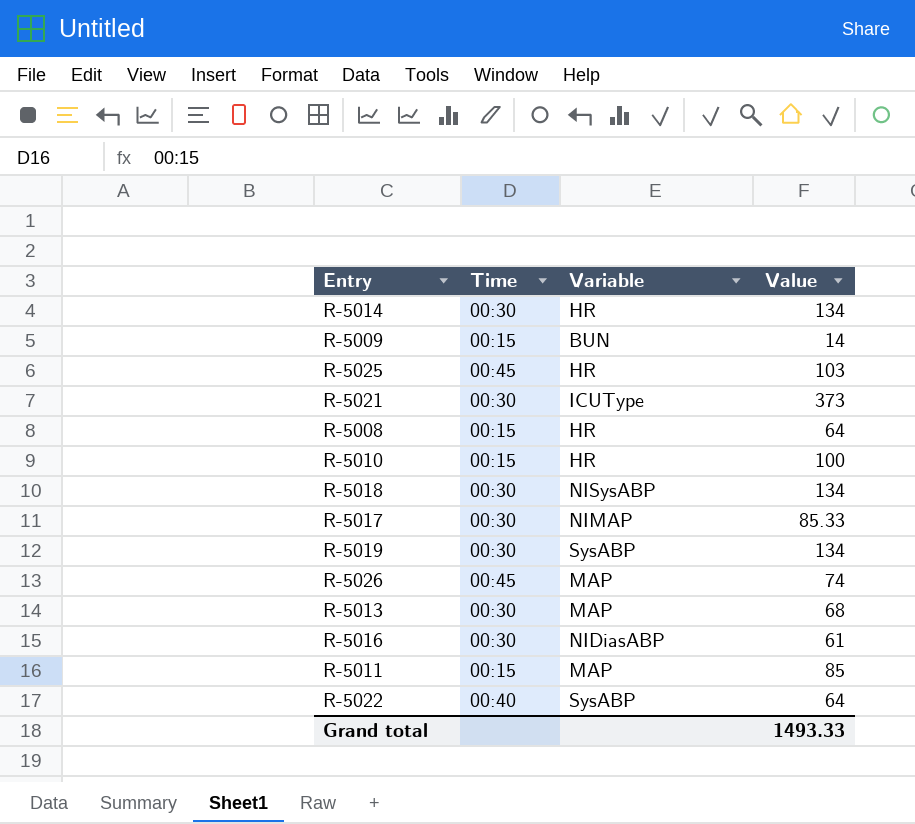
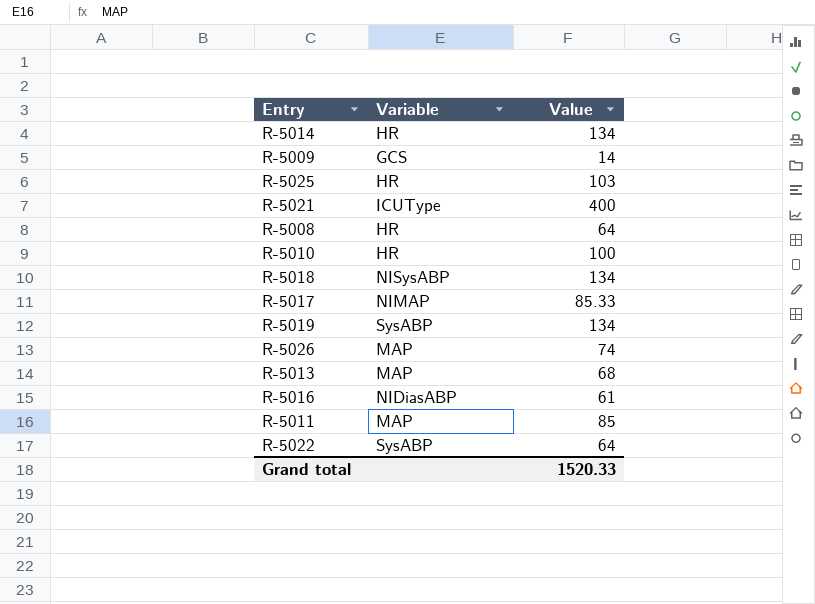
column Time | position: 2 -> none
R-5009 | Variable: BUN -> GCS
R-5021 | Value: 373 -> 400
Grand total | Value: 1493.33 -> 1520.33

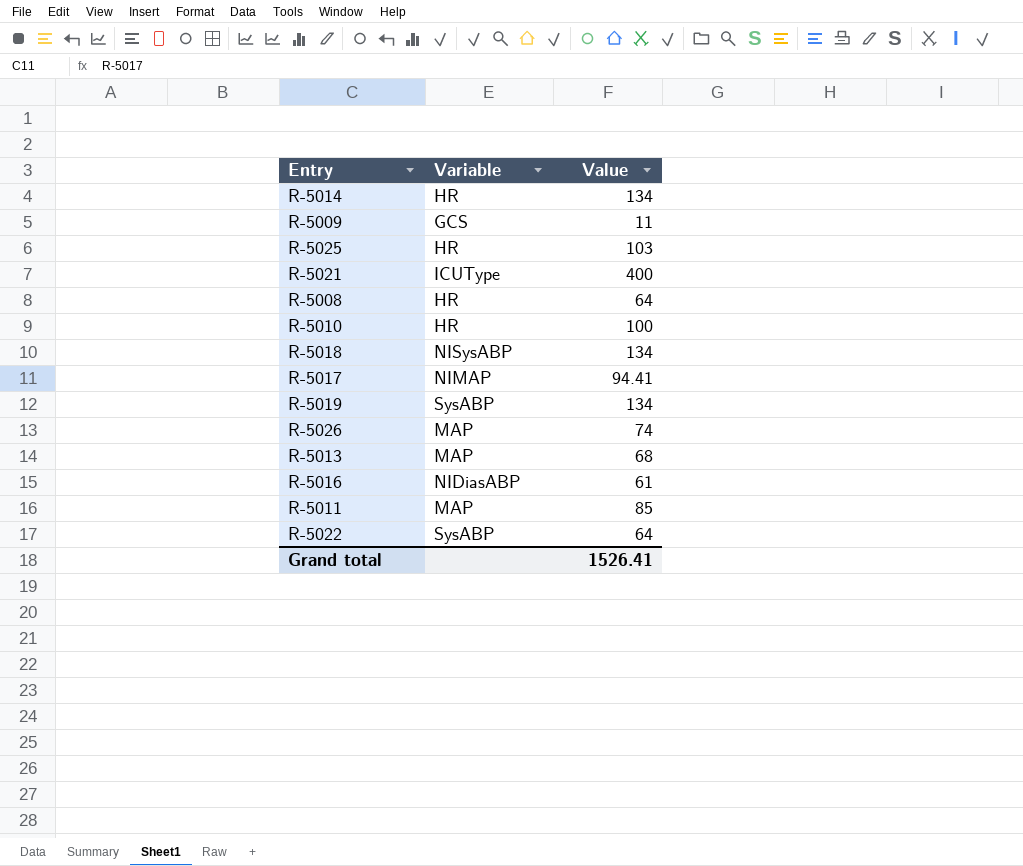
R-5009 | Value: 14 -> 11
R-5017 | Value: 85.33 -> 94.41
Grand total | Value: 1520.33 -> 1526.41

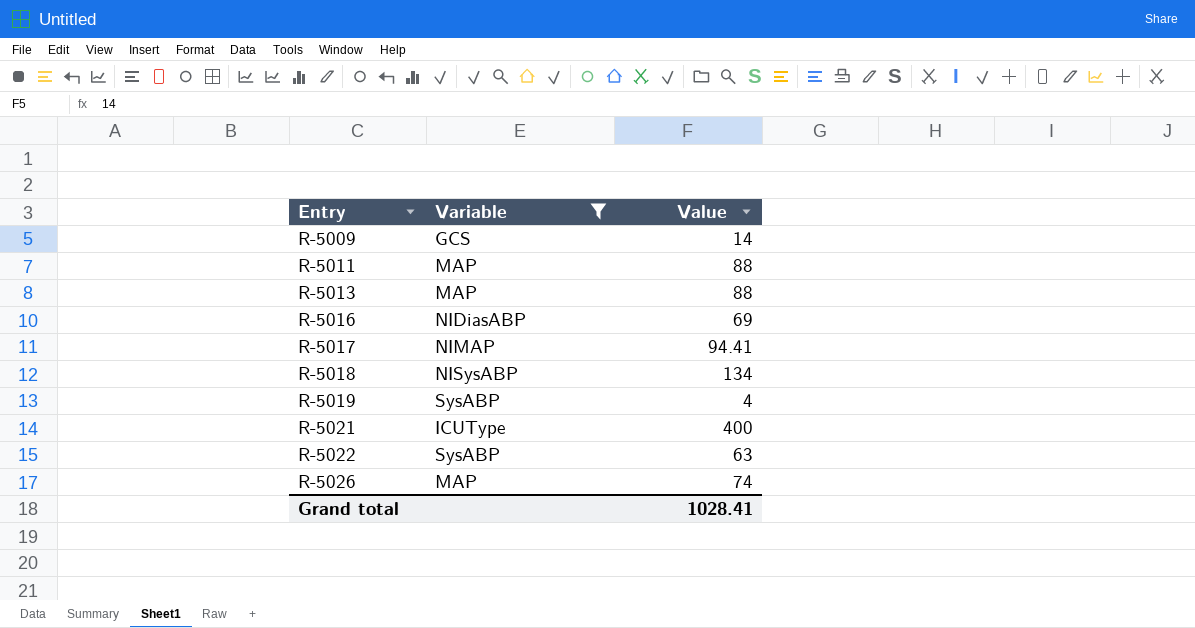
filter: none -> Variable != HR
row order: none -> Entry ascending
R-5009 | Value: 11 -> 14
R-5011 | Value: 85 -> 88
R-5013 | Value: 68 -> 88
R-5016 | Value: 61 -> 69
R-5019 | Value: 134 -> 4
R-5022 | Value: 64 -> 63
Grand total | Value: 1526.41 -> 1028.41

